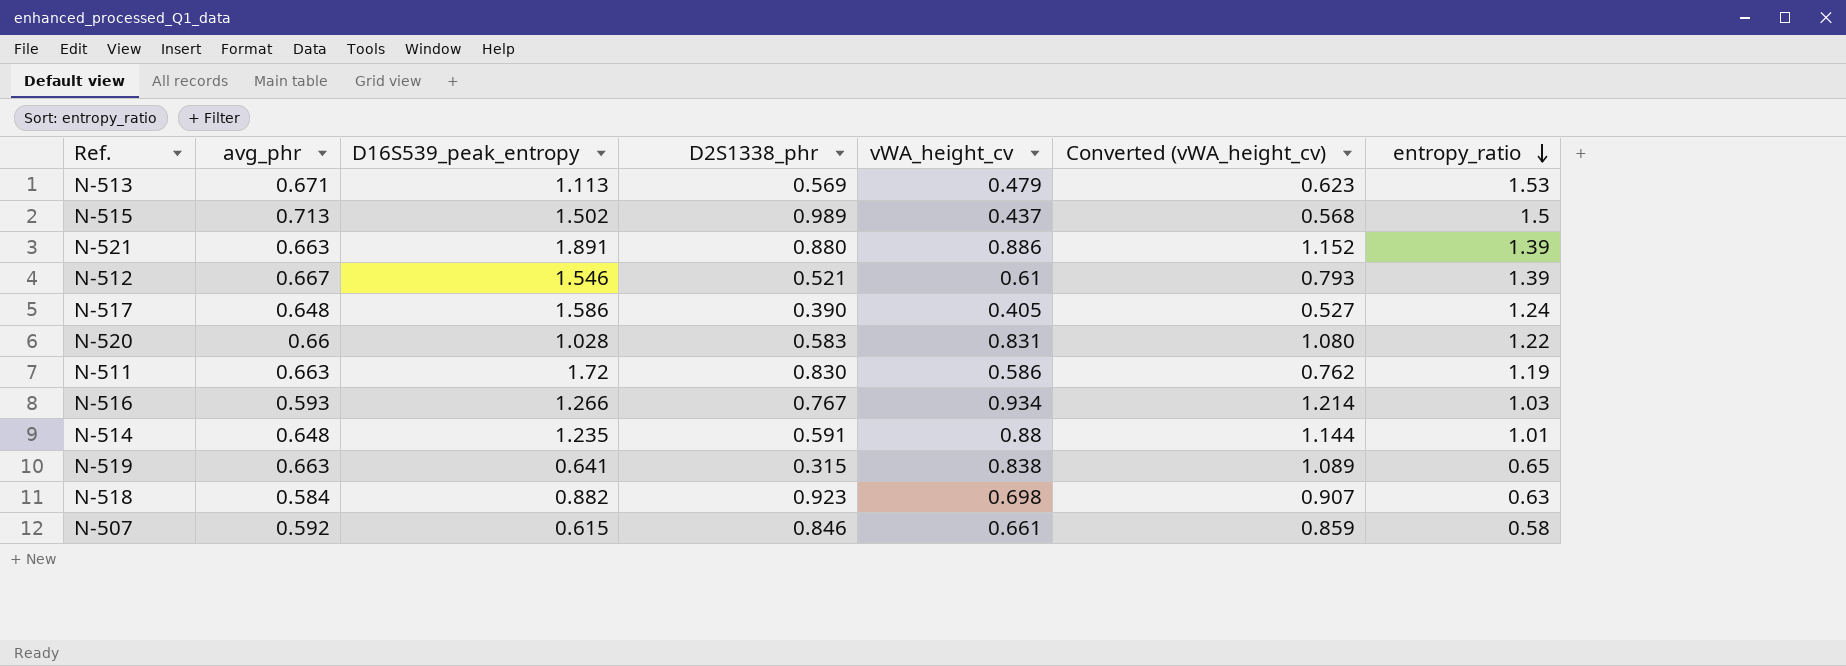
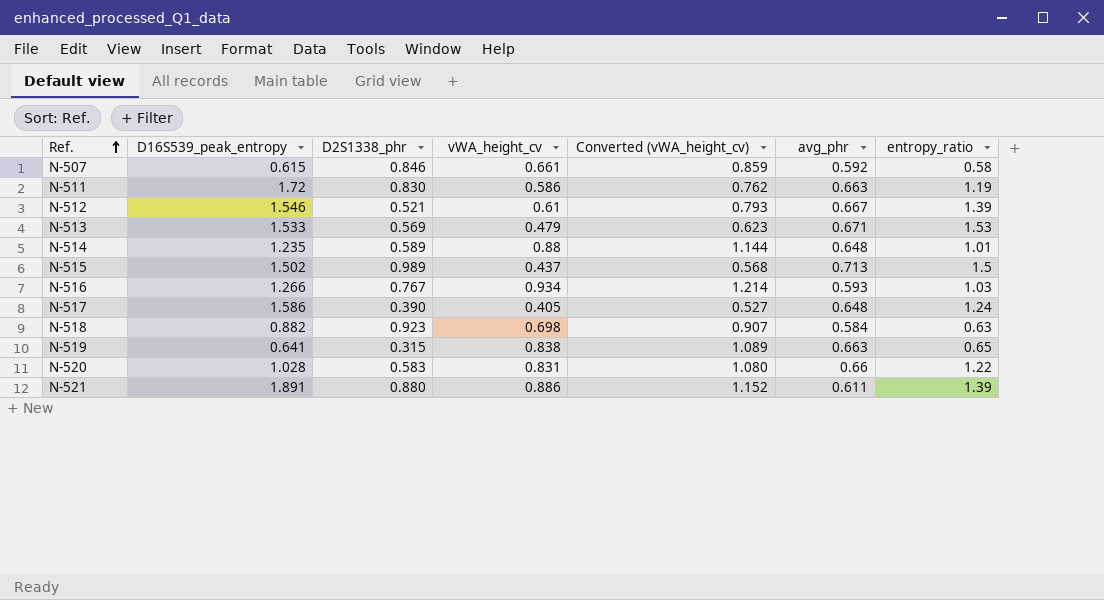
row order: entropy_ratio descending -> Ref. ascending
column avg_phr | position: 2 -> 6
N-513 | D16S539_peak_entropy: 1.113 -> 1.533
N-514 | D2S1338_phr: 0.591 -> 0.589
N-521 | avg_phr: 0.663 -> 0.611

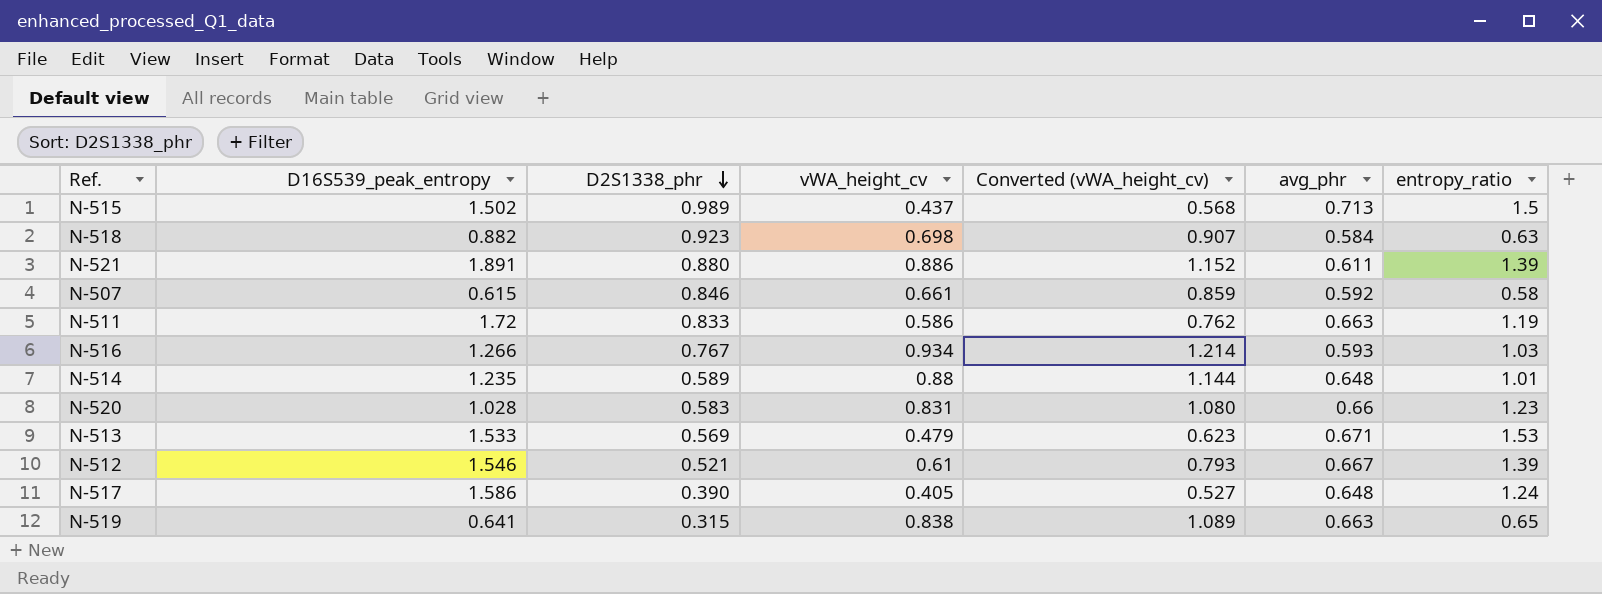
row order: Ref. ascending -> D2S1338_phr descending
N-511 | D2S1338_phr: 0.830 -> 0.833
N-520 | entropy_ratio: 1.22 -> 1.23

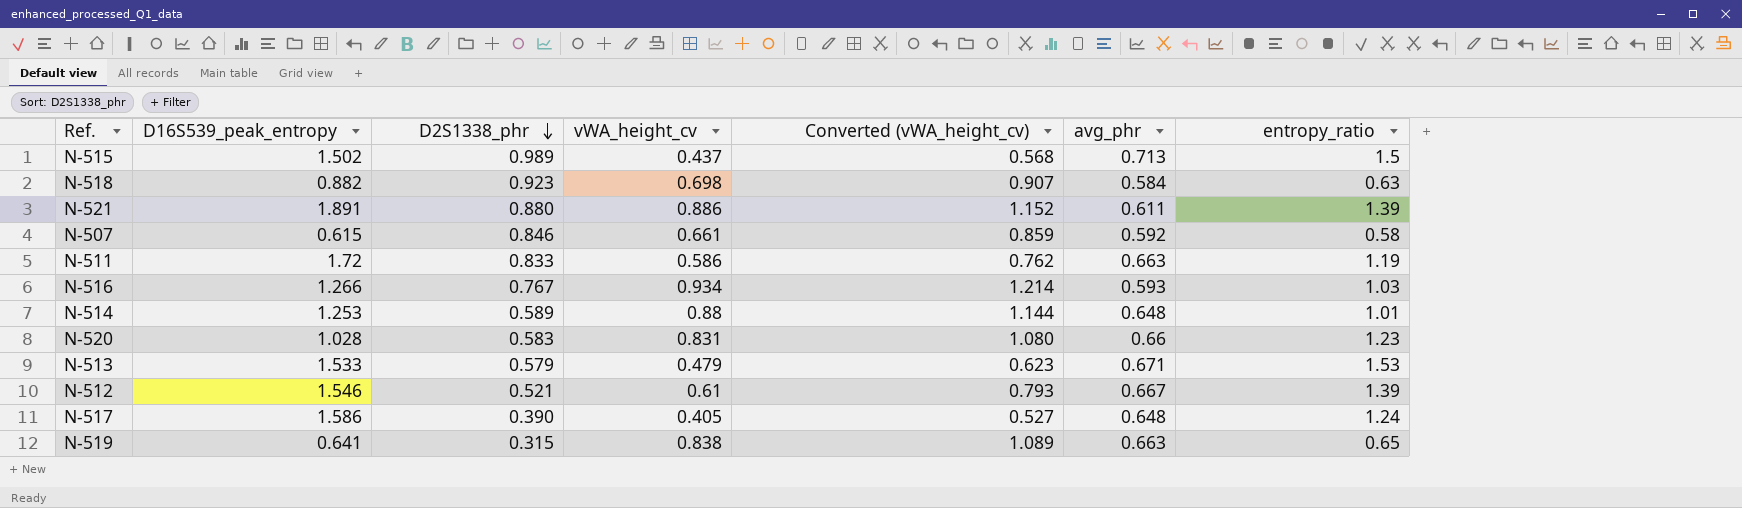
N-514 | D16S539_peak_entropy: 1.235 -> 1.253
N-513 | D2S1338_phr: 0.569 -> 0.579

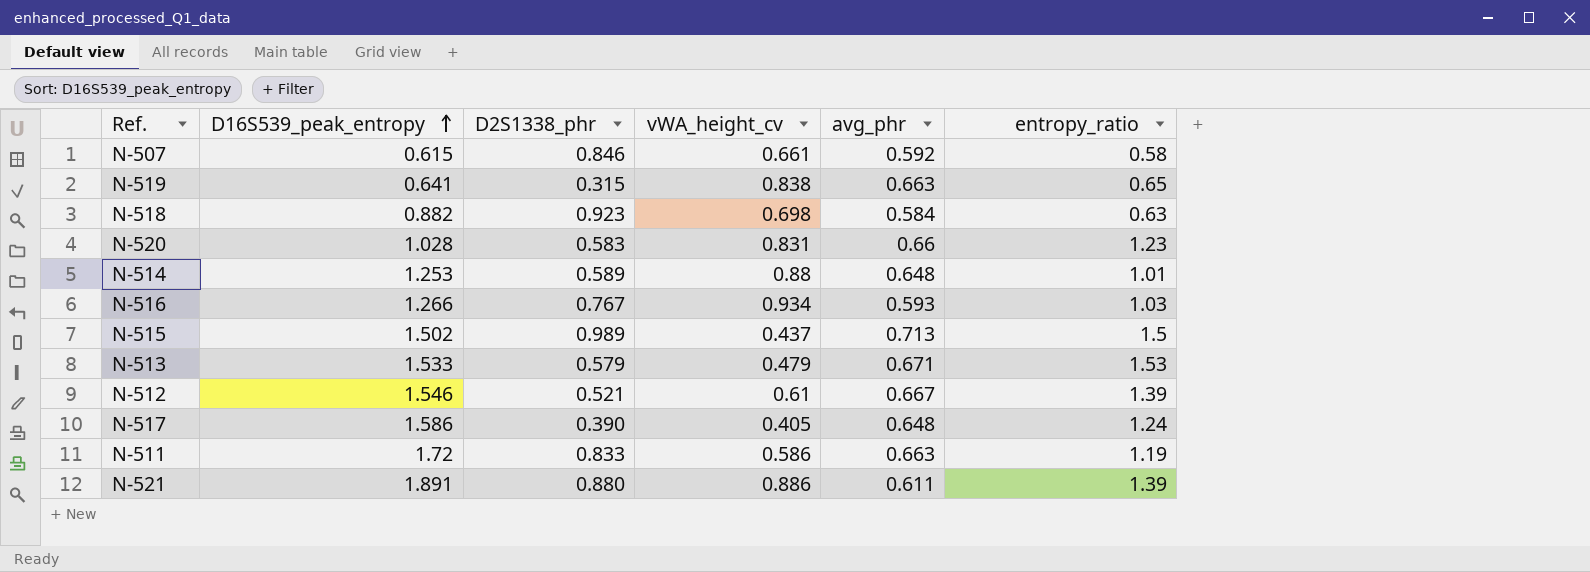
row order: D2S1338_phr descending -> D16S539_peak_entropy ascending
column Converted (vWA_height_cv) | formula: [vWA_height_cv] * 1.3 -> none

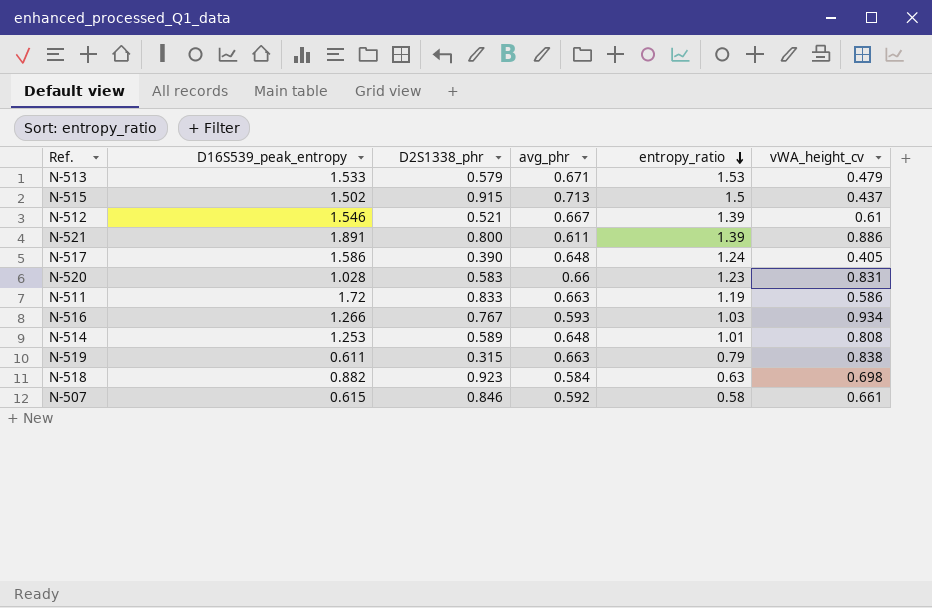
row order: D16S539_peak_entropy ascending -> entropy_ratio descending
column vWA_height_cv | position: 4 -> 6
N-515 | D2S1338_phr: 0.989 -> 0.915
N-521 | D2S1338_phr: 0.880 -> 0.800
N-514 | vWA_height_cv: 0.88 -> 0.808
N-519 | D16S539_peak_entropy: 0.641 -> 0.611
N-519 | entropy_ratio: 0.65 -> 0.79

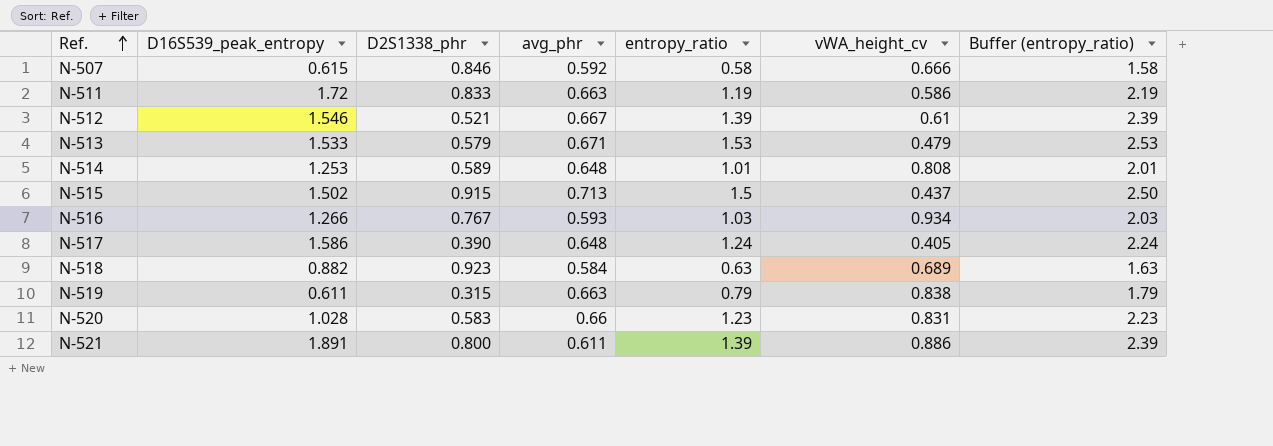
row order: entropy_ratio descending -> Ref. ascending
column Buffer (entropy_ratio) | formula: none -> [entropy_ratio] + 1
N-507 | vWA_height_cv: 0.661 -> 0.666
N-518 | vWA_height_cv: 0.698 -> 0.689

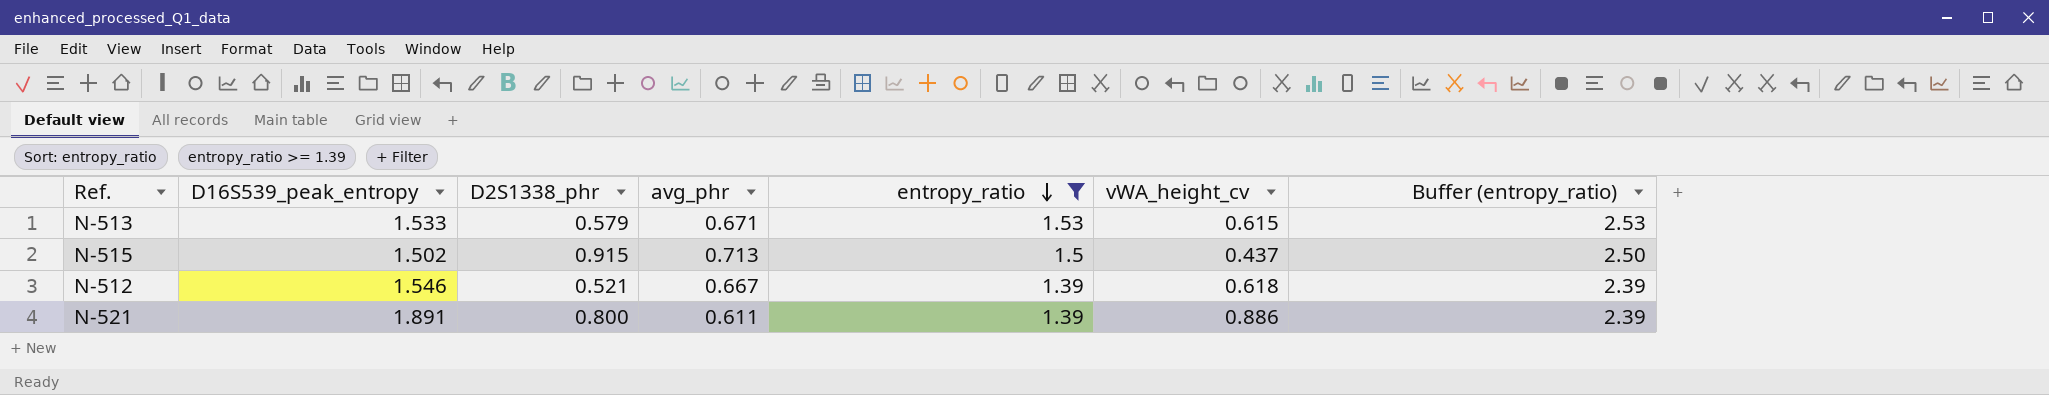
filter: none -> entropy_ratio >= 1.39
row order: Ref. ascending -> entropy_ratio descending
N-513 | vWA_height_cv: 0.479 -> 0.615
N-512 | vWA_height_cv: 0.61 -> 0.618

